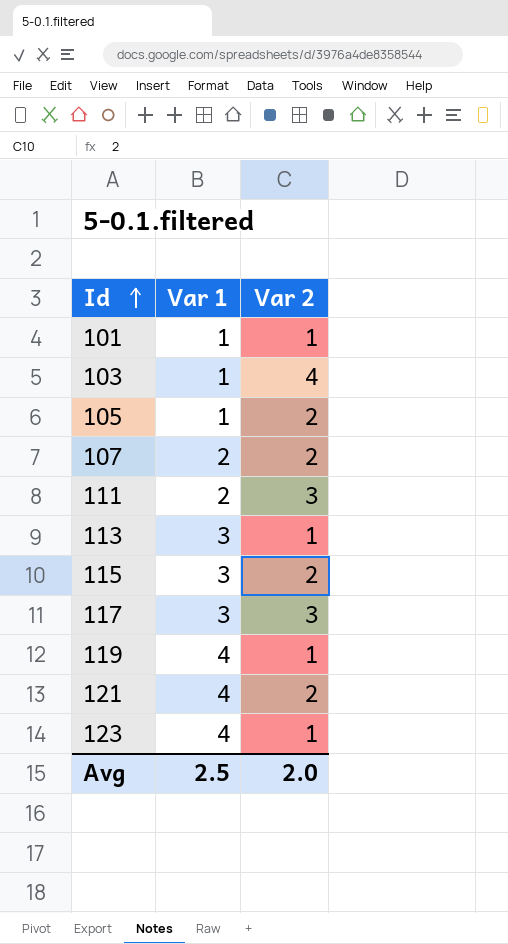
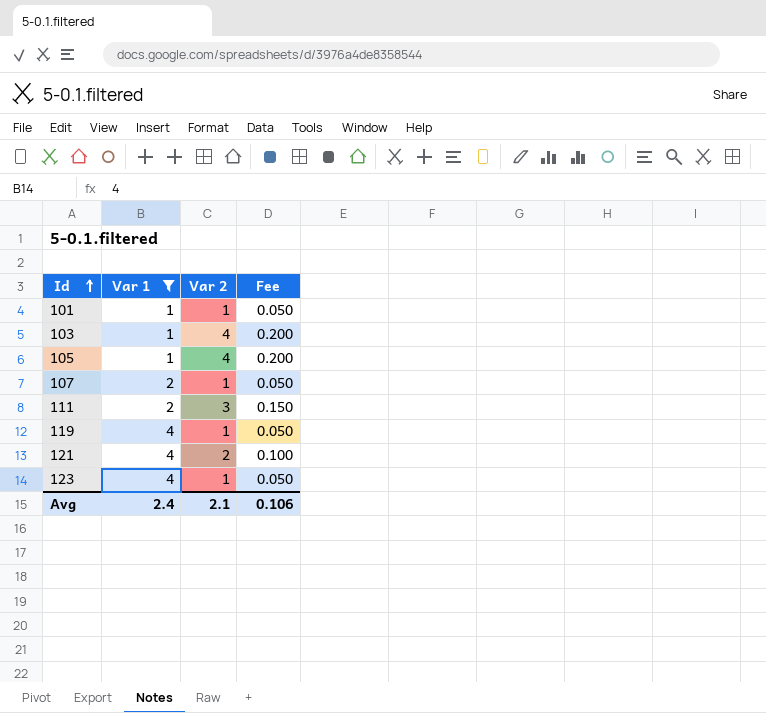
filter: none -> Var 1 != 3
column Fee | formula: none -> [Var 2] * 0.05
105 | Var 2: 2 -> 4
107 | Var 2: 2 -> 1
Avg | Var 1: 2.5 -> 2.4
Avg | Var 2: 2.0 -> 2.1

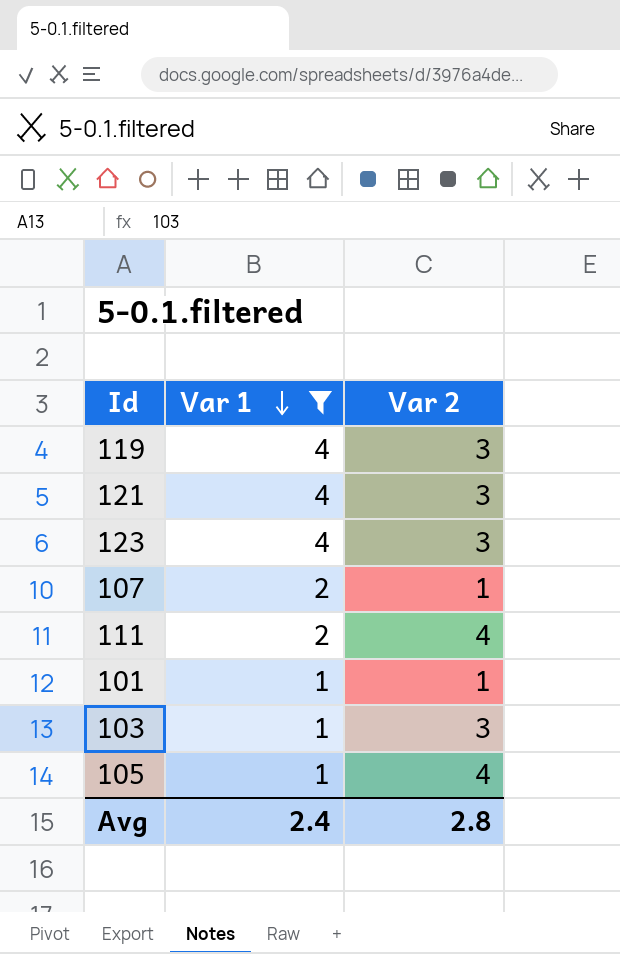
row order: Id ascending -> Var 1 descending
column Fee | formula: [Var 2] * 0.05 -> none
119 | Var 2: 1 -> 3
121 | Var 2: 2 -> 3
123 | Var 2: 1 -> 3
111 | Var 2: 3 -> 4
103 | Var 2: 4 -> 3
Avg | Var 2: 2.1 -> 2.8

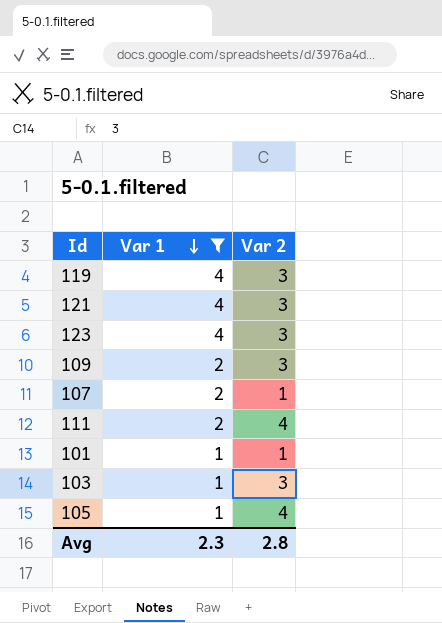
row 109: none -> 2 | 3
Avg | Var 1: 2.4 -> 2.3

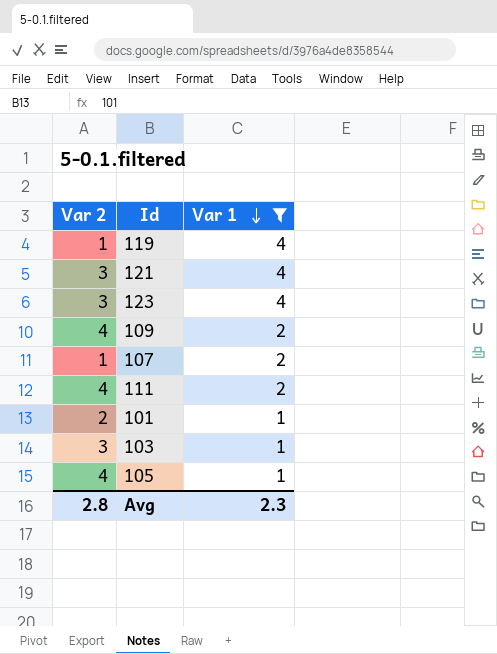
column Var 2 | position: 3 -> 1
119 | Var 2: 3 -> 1
109 | Var 2: 3 -> 4
101 | Var 2: 1 -> 2

